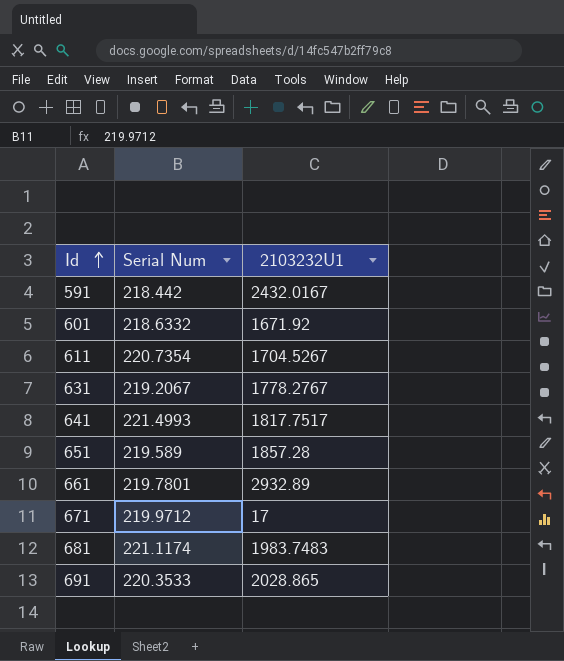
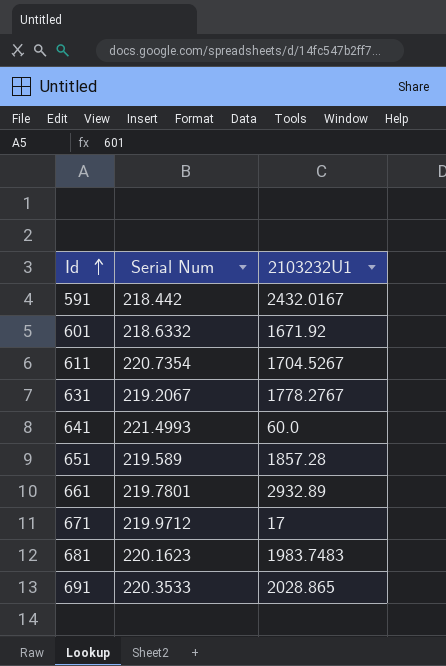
641 | 2103232U1: 1817.7517 -> 60.0
681 | Serial Num: 221.1174 -> 220.1623

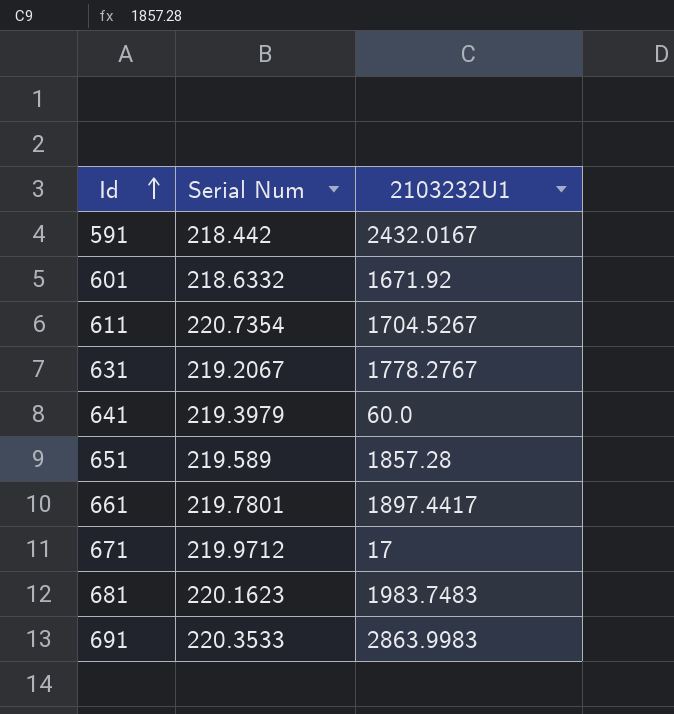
641 | Serial Num: 221.4993 -> 219.3979
661 | 2103232U1: 2932.89 -> 1897.4417
691 | 2103232U1: 2028.865 -> 2863.9983

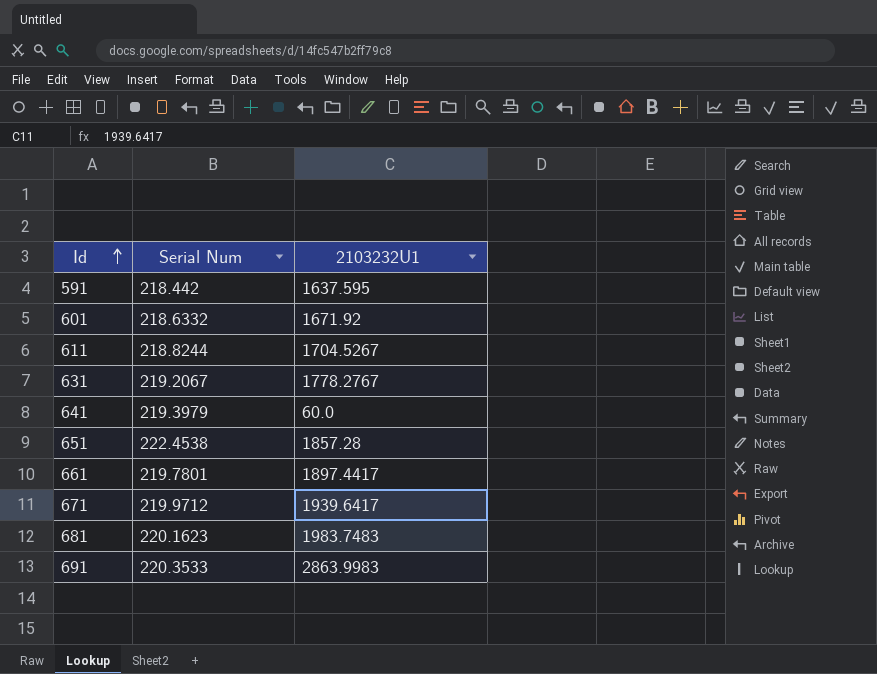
591 | 2103232U1: 2432.0167 -> 1637.595
611 | Serial Num: 220.7354 -> 218.8244
651 | Serial Num: 219.589 -> 222.4538
671 | 2103232U1: 17 -> 1939.6417

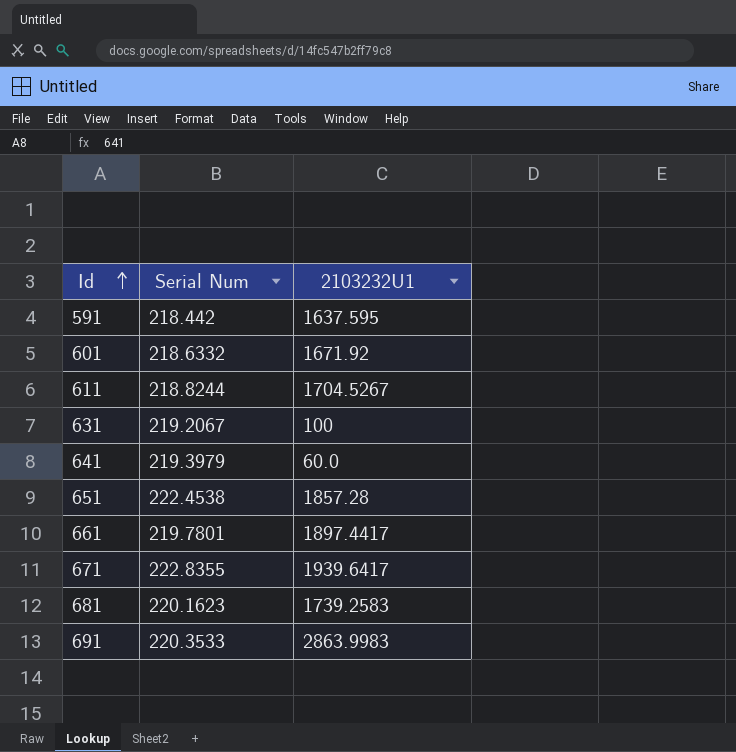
631 | 2103232U1: 1778.2767 -> 100
671 | Serial Num: 219.9712 -> 222.8355
681 | 2103232U1: 1983.7483 -> 1739.2583

